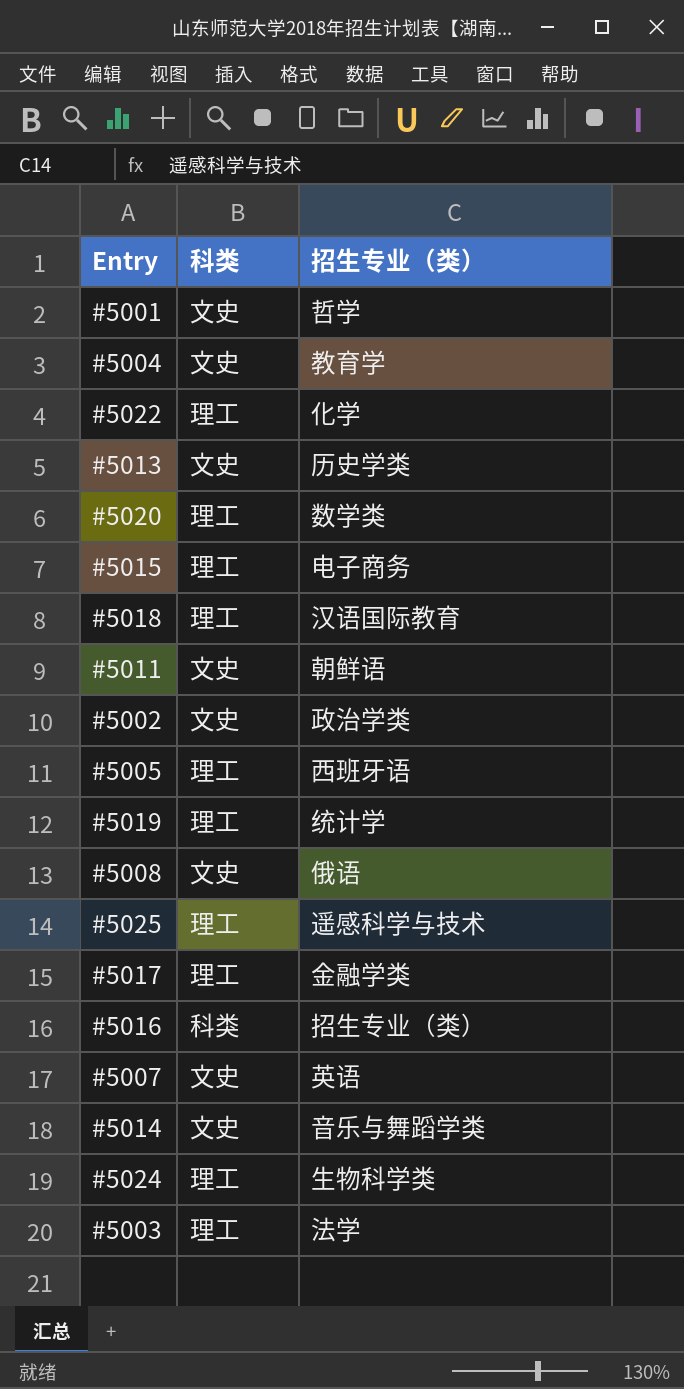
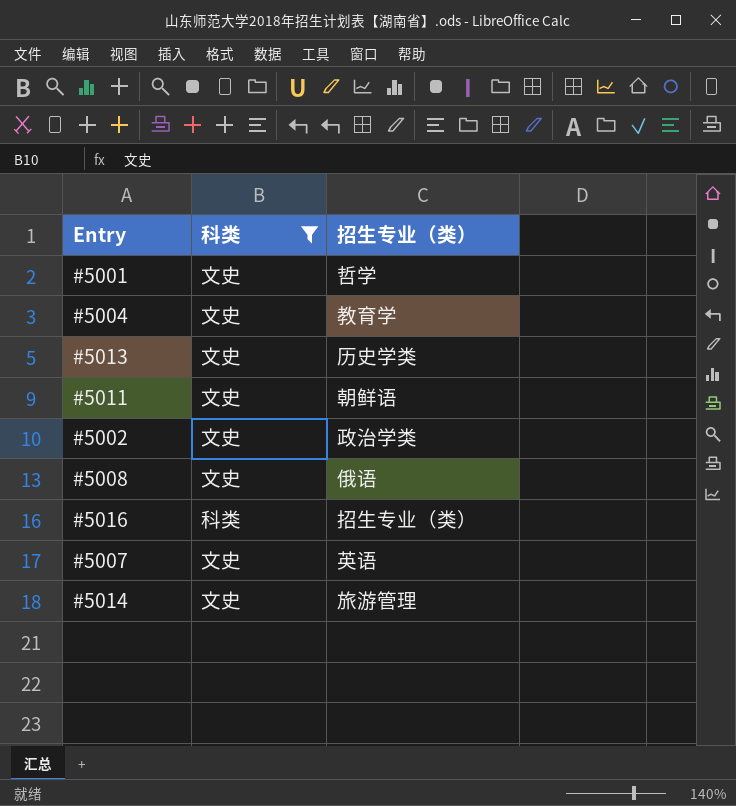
filter: none -> 科类 != 理工
#5014 | 招生专业（类）: 音乐与舞蹈学类 -> 旅游管理

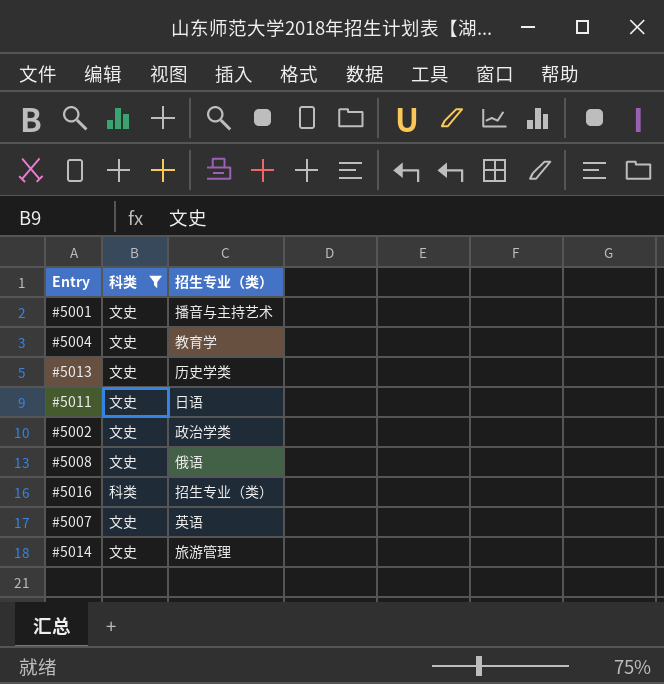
#5001 | 招生专业（类）: 哲学 -> 播音与主持艺术
#5011 | 招生专业（类）: 朝鲜语 -> 日语

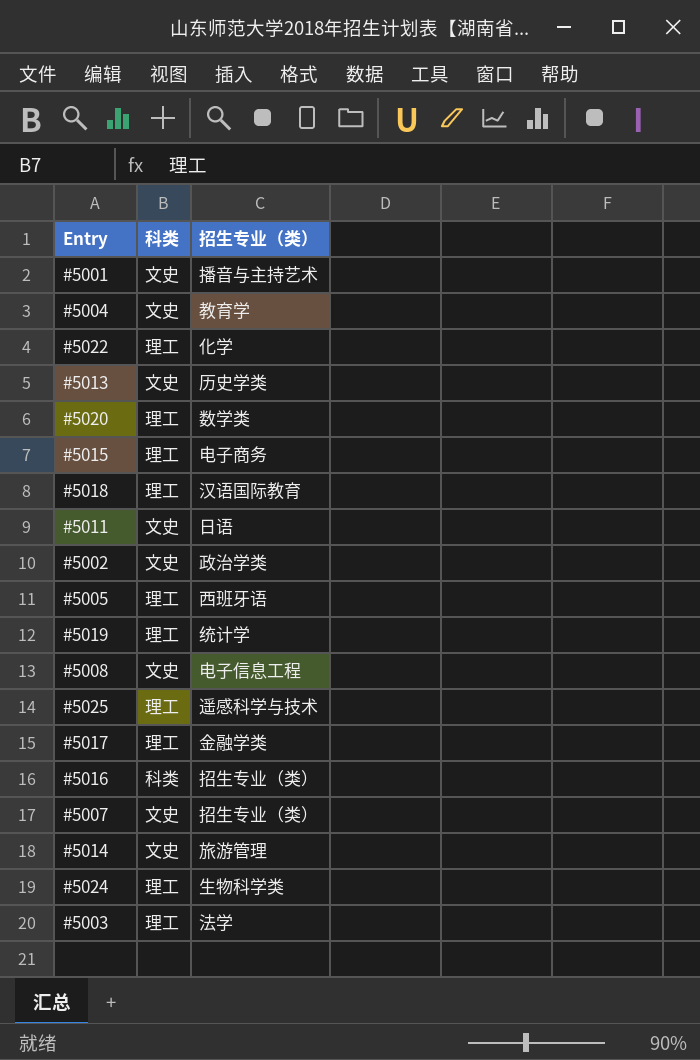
filter: 科类 != 理工 -> none
#5008 | 招生专业（类）: 俄语 -> 电子信息工程
#5007 | 招生专业（类）: 英语 -> 招生专业（类）

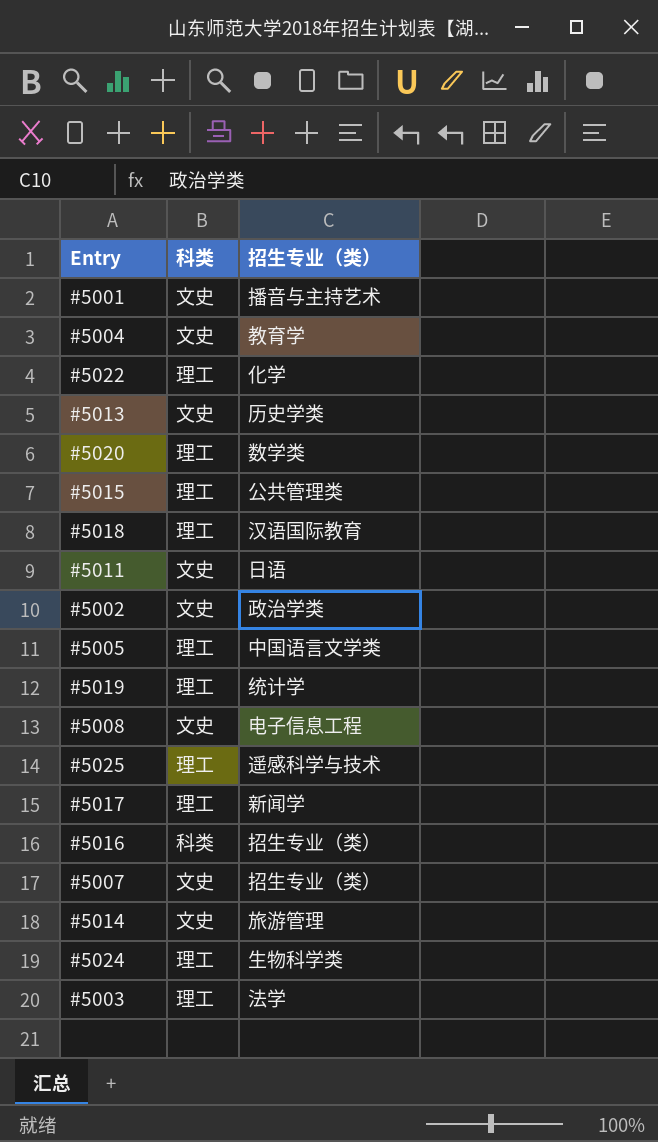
#5015 | 招生专业（类）: 电子商务 -> 公共管理类
#5005 | 招生专业（类）: 西班牙语 -> 中国语言文学类
#5017 | 招生专业（类）: 金融学类 -> 新闻学

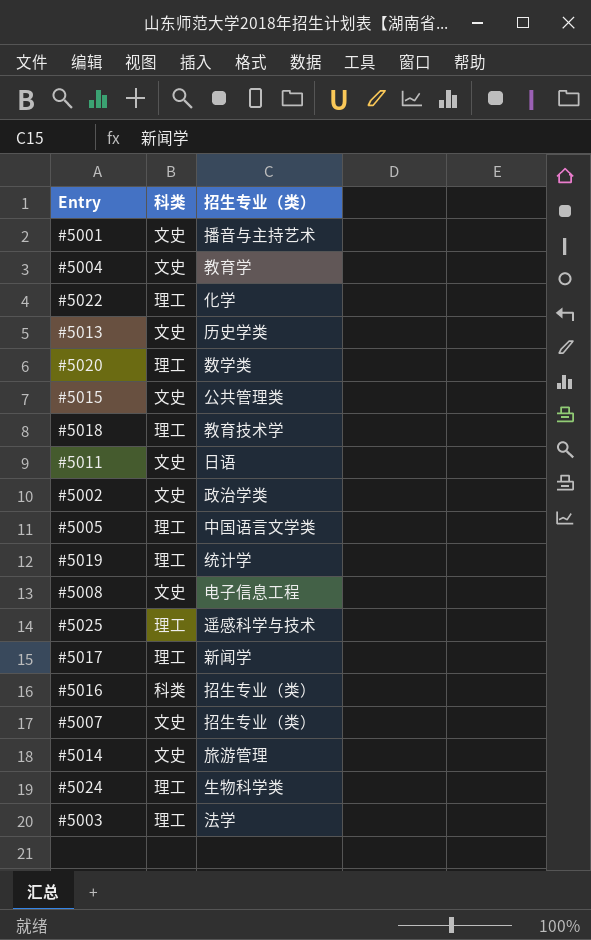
#5015 | 科类: 理工 -> 文史
#5018 | 招生专业（类）: 汉语国际教育 -> 教育技术学

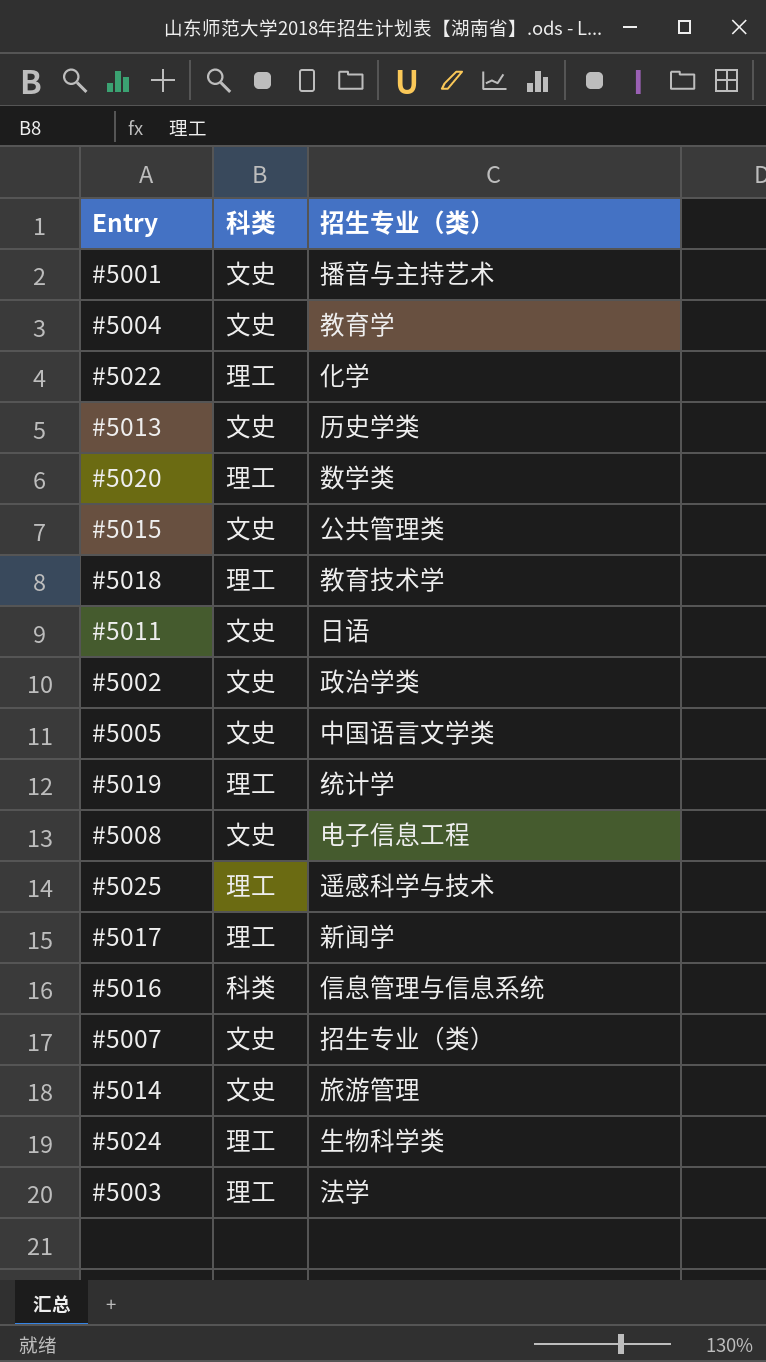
#5005 | 科类: 理工 -> 文史
#5016 | 招生专业（类）: 招生专业（类） -> 信息管理与信息系统

